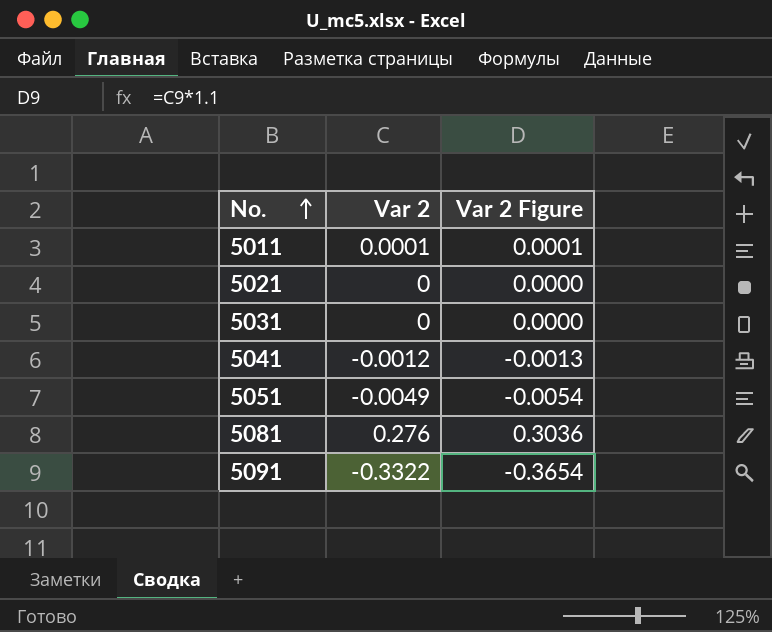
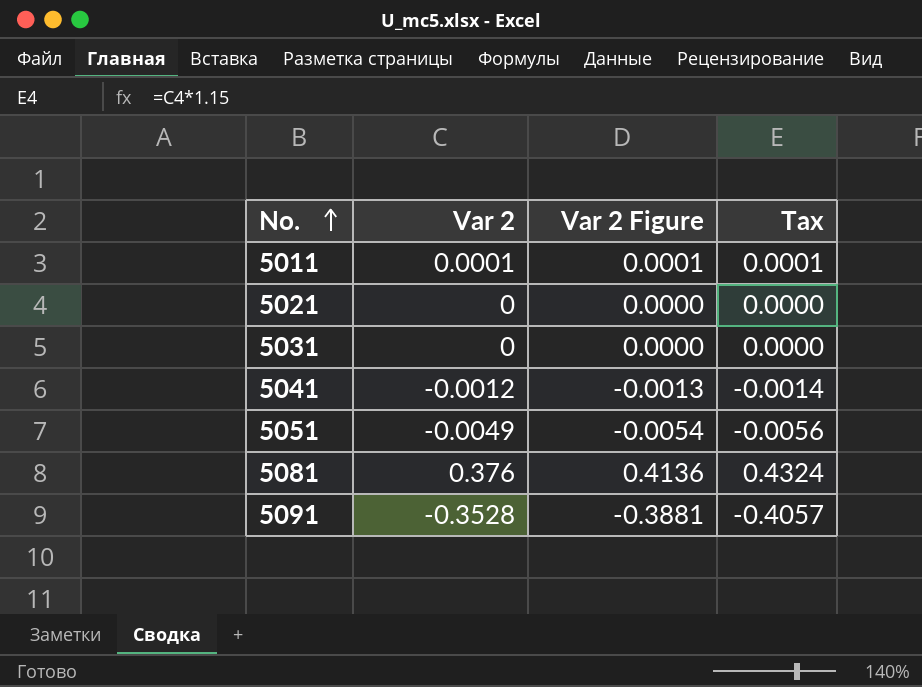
column Tax | formula: none -> [Var 2] * 1.15
5081 | Var 2: 0.276 -> 0.376
5081 | Var 2 Figure: 0.3036 -> 0.4136
5091 | Var 2: -0.3322 -> -0.3528
5091 | Var 2 Figure: -0.3654 -> -0.3881

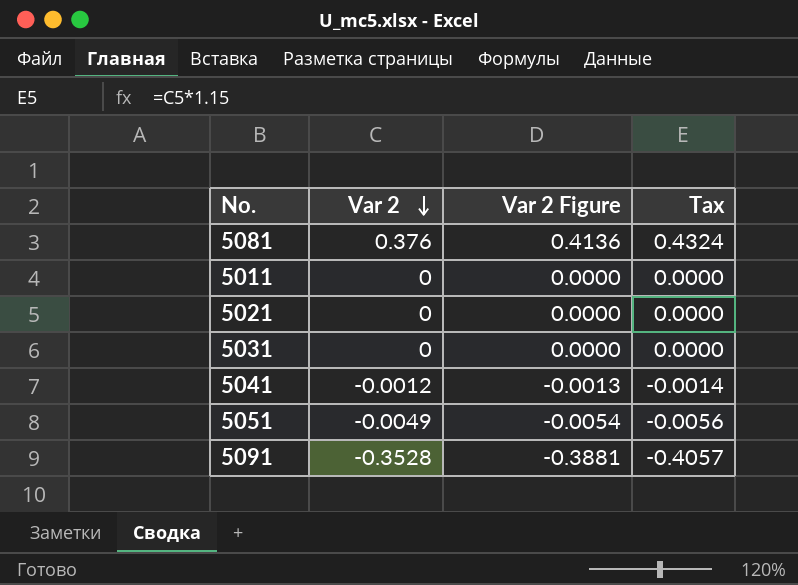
row order: No. ascending -> Var 2 descending
5011 | Var 2: 0.0001 -> 0
5011 | Var 2 Figure: 0.0001 -> 0.0000
5011 | Tax: 0.0001 -> 0.0000

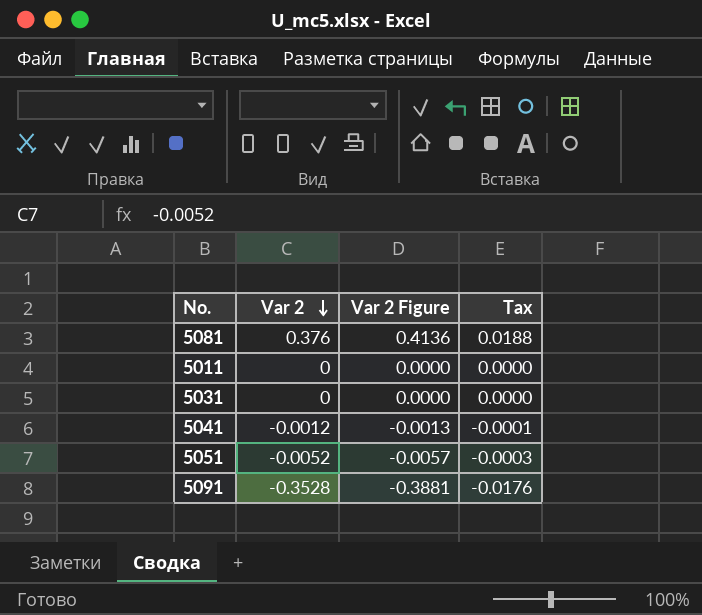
column Tax | formula: [Var 2] * 1.15 -> [Var 2] * 0.05
row 5021: 0 | 0.0000 | 0.0000 -> none
5051 | Var 2: -0.0049 -> -0.0052
5051 | Var 2 Figure: -0.0054 -> -0.0057

